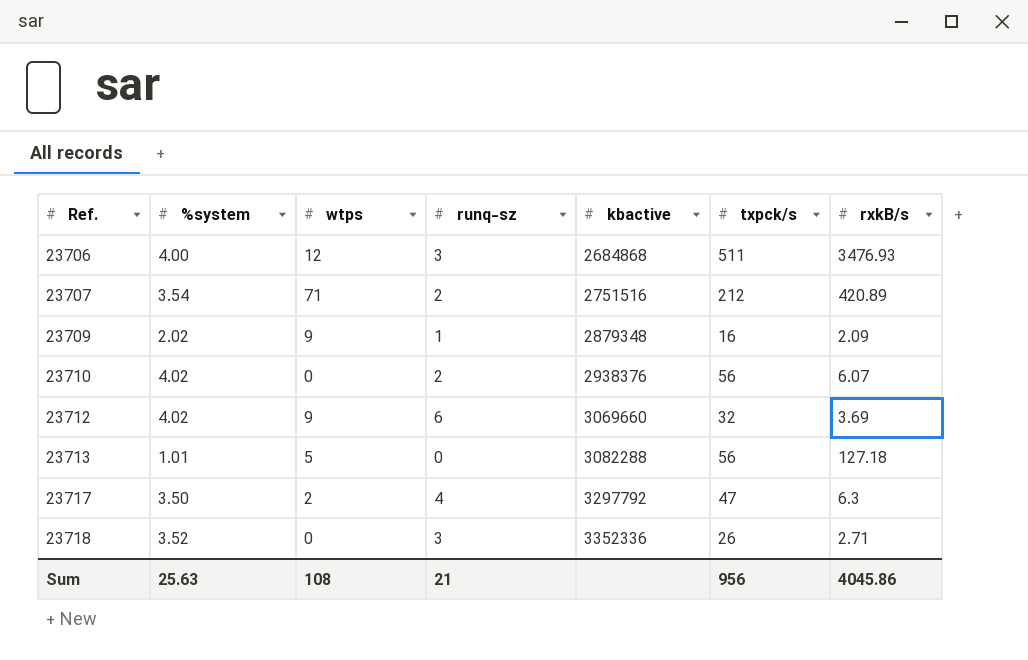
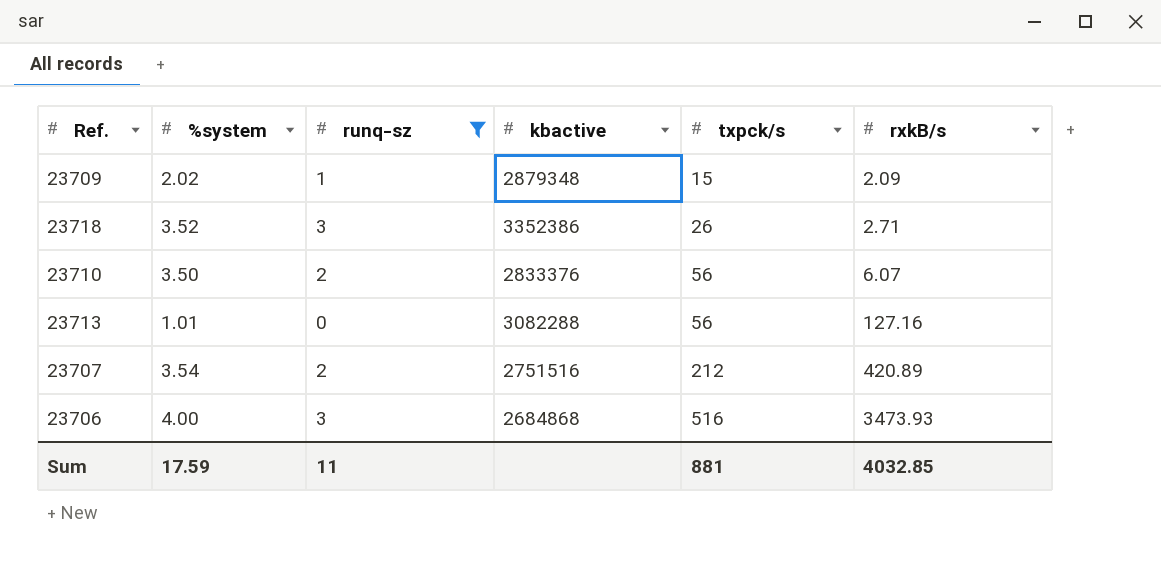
filter: none -> runq-sz <= 3
row order: Ref. ascending -> txpck/s ascending
column wtps | position: 3 -> none
23709 | txpck/s: 16 -> 15
23718 | kbactive: 3352336 -> 3352386
23710 | %system: 4.02 -> 3.50
23710 | kbactive: 2938376 -> 2833376
23713 | rxkB/s: 127.18 -> 127.16
23706 | txpck/s: 511 -> 516
23706 | rxkB/s: 3476.93 -> 3473.93
Sum | %system: 25.63 -> 17.59
Sum | runq-sz: 21 -> 11
Sum | txpck/s: 956 -> 881
Sum | rxkB/s: 4045.86 -> 4032.85

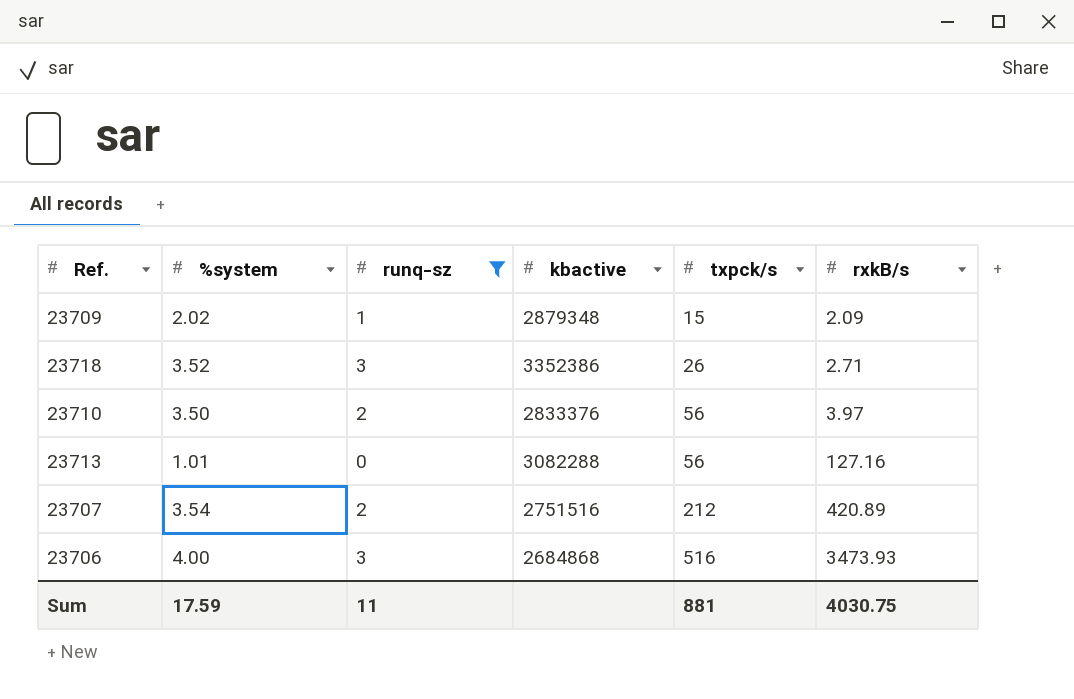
23710 | rxkB/s: 6.07 -> 3.97
Sum | rxkB/s: 4032.85 -> 4030.75

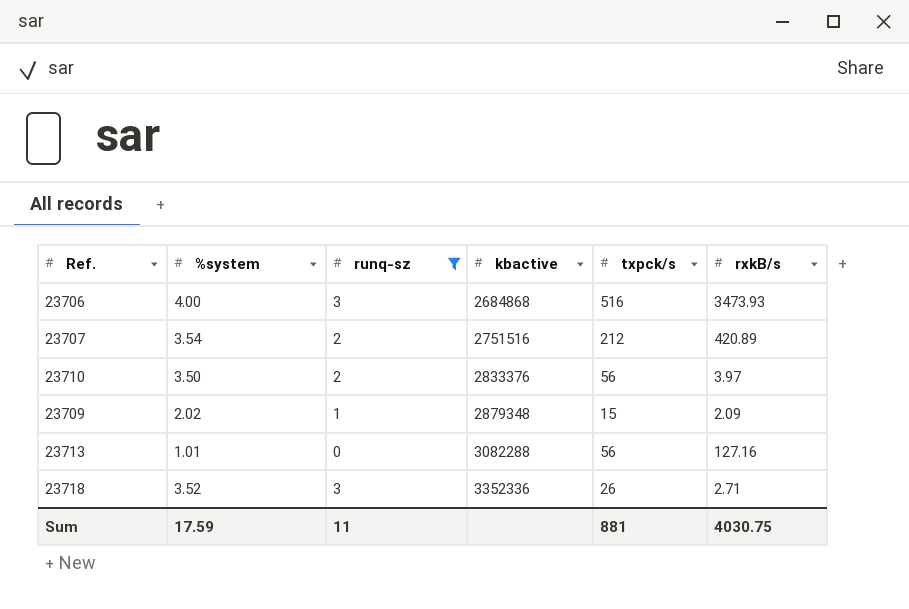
row order: txpck/s ascending -> kbactive ascending
23718 | kbactive: 3352386 -> 3352336

